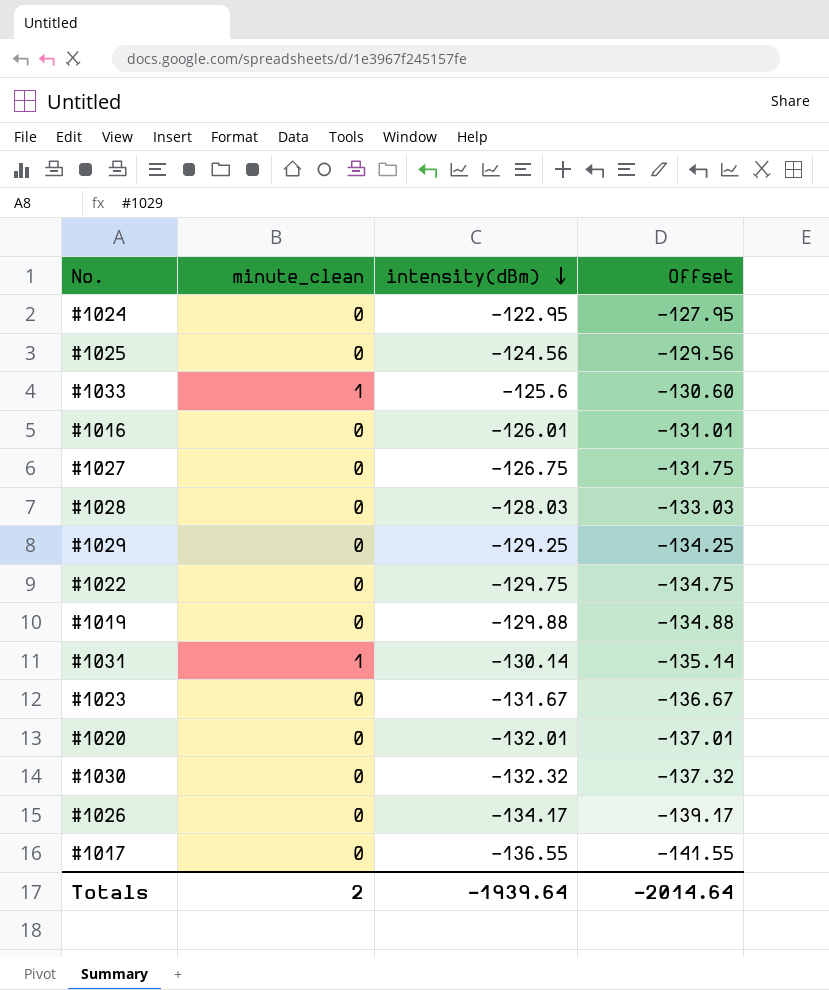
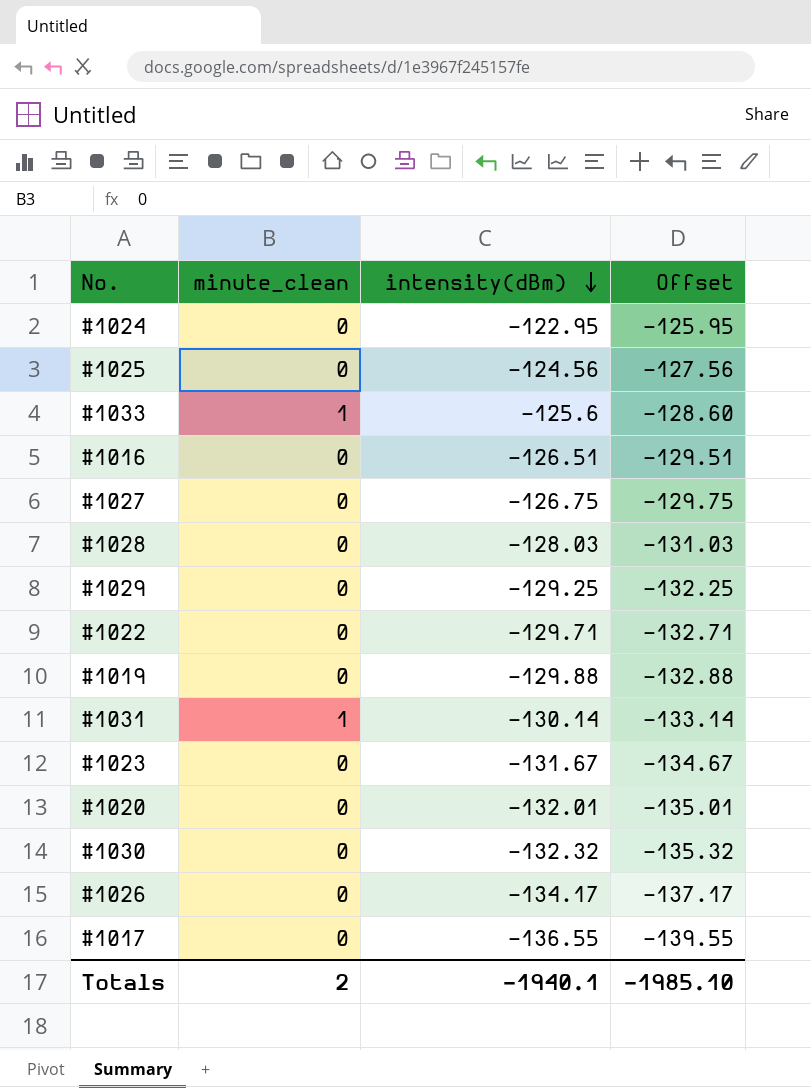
column Offset | formula: [intensity(dBm)] - 5 -> [intensity(dBm)] - 3
#1016 | intensity(dBm): -126.01 -> -126.51
#1022 | intensity(dBm): -129.75 -> -129.71
Totals | intensity(dBm): -1939.64 -> -1940.1
Totals | Offset: -2014.64 -> -1985.10

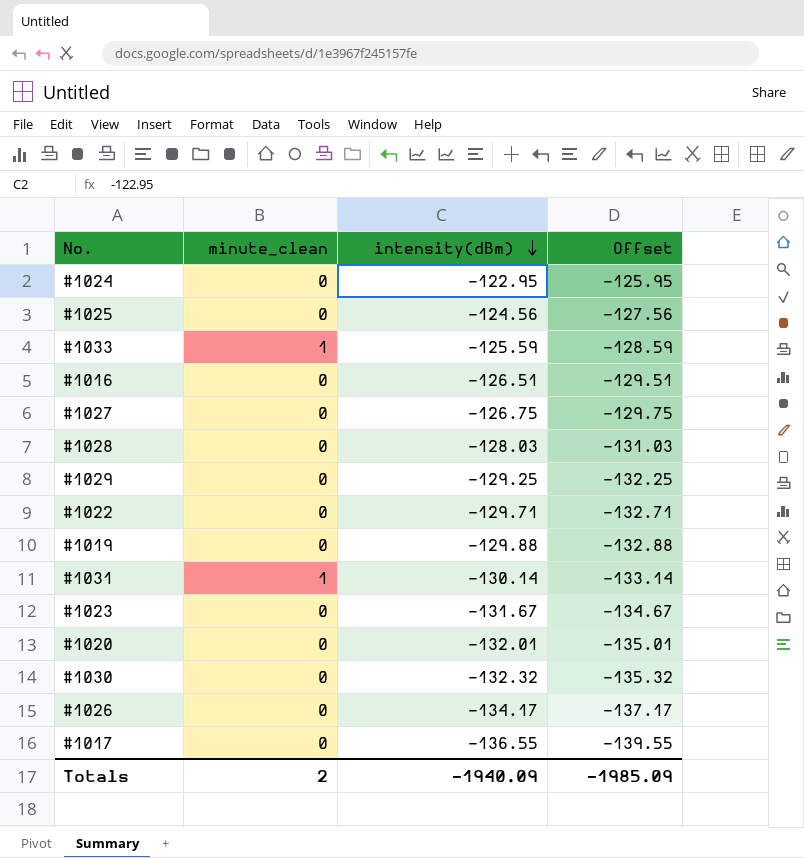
#1033 | intensity(dBm): -125.6 -> -125.59
#1033 | Offset: -128.60 -> -128.59
Totals | intensity(dBm): -1940.1 -> -1940.09
Totals | Offset: -1985.10 -> -1985.09

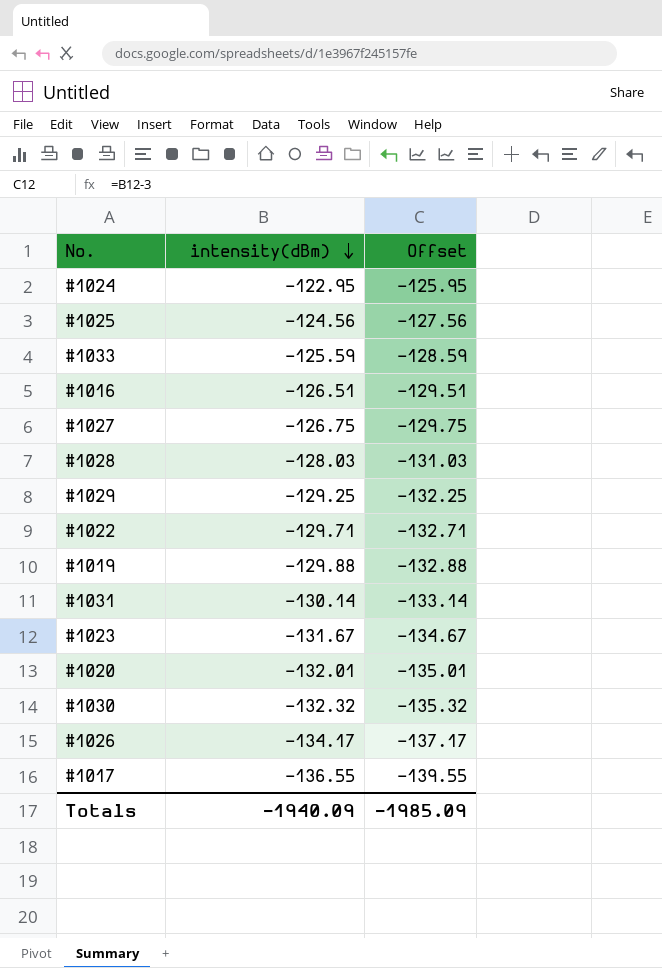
column minute_clean | position: 2 -> none

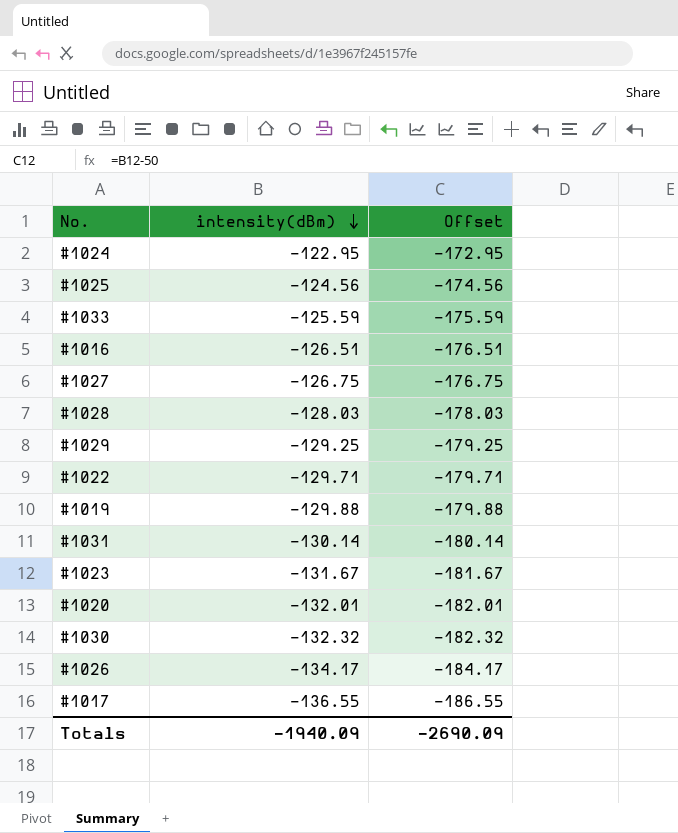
column Offset | formula: [intensity(dBm)] - 3 -> [intensity(dBm)] - 50
Totals | Offset: -1985.09 -> -2690.09

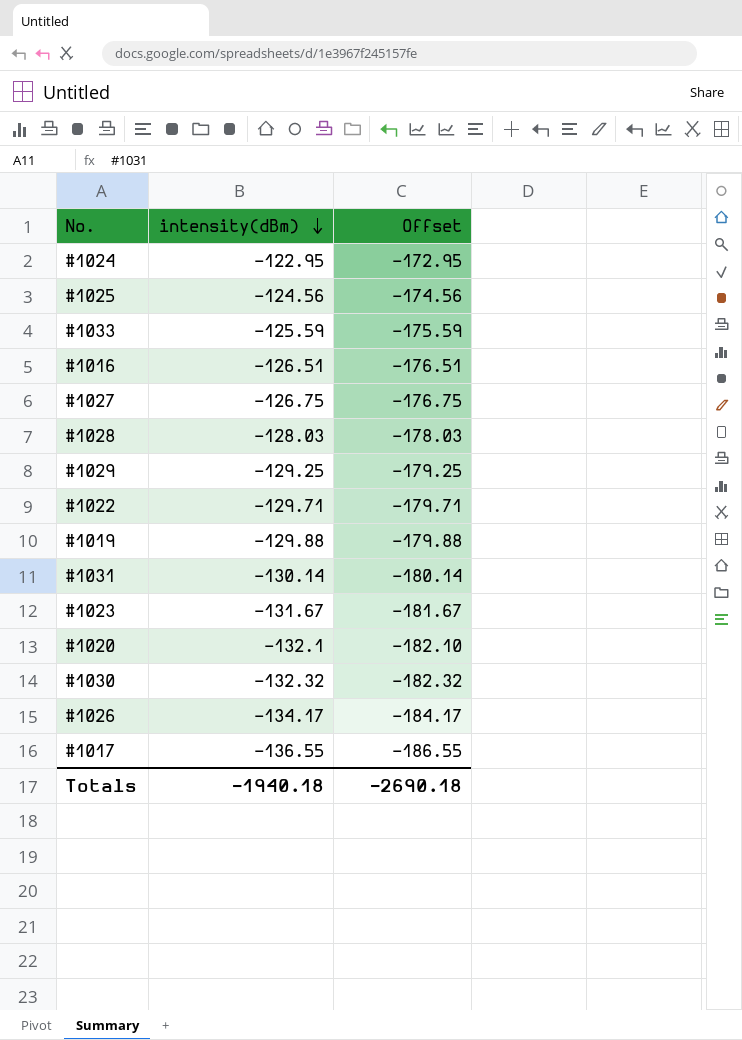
#1020 | intensity(dBm): -132.01 -> -132.1
#1020 | Offset: -182.01 -> -182.10
Totals | intensity(dBm): -1940.09 -> -1940.18
Totals | Offset: -2690.09 -> -2690.18

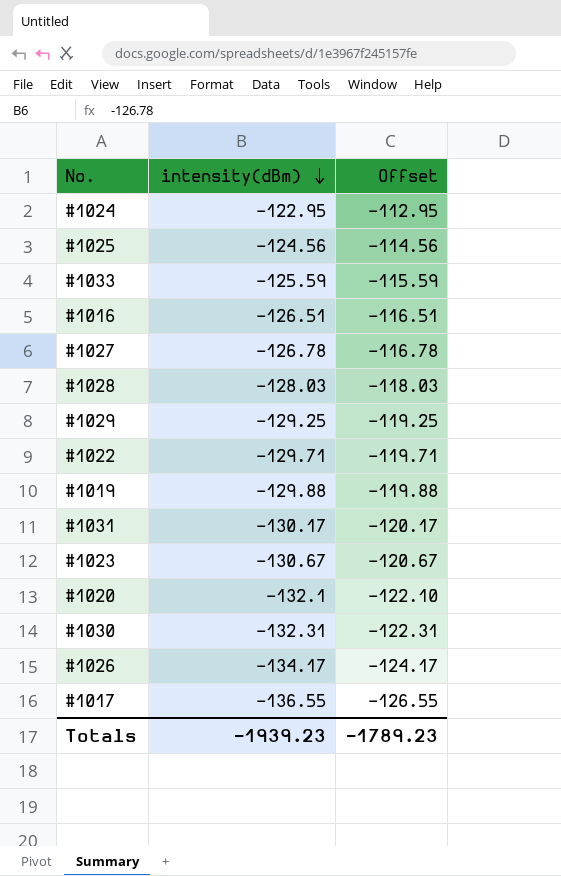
column Offset | formula: [intensity(dBm)] - 50 -> [intensity(dBm)] + 10
#1027 | intensity(dBm): -126.75 -> -126.78
#1031 | intensity(dBm): -130.14 -> -130.17
#1023 | intensity(dBm): -131.67 -> -130.67
#1030 | intensity(dBm): -132.32 -> -132.31
Totals | intensity(dBm): -1940.18 -> -1939.23
Totals | Offset: -2690.18 -> -1789.23

